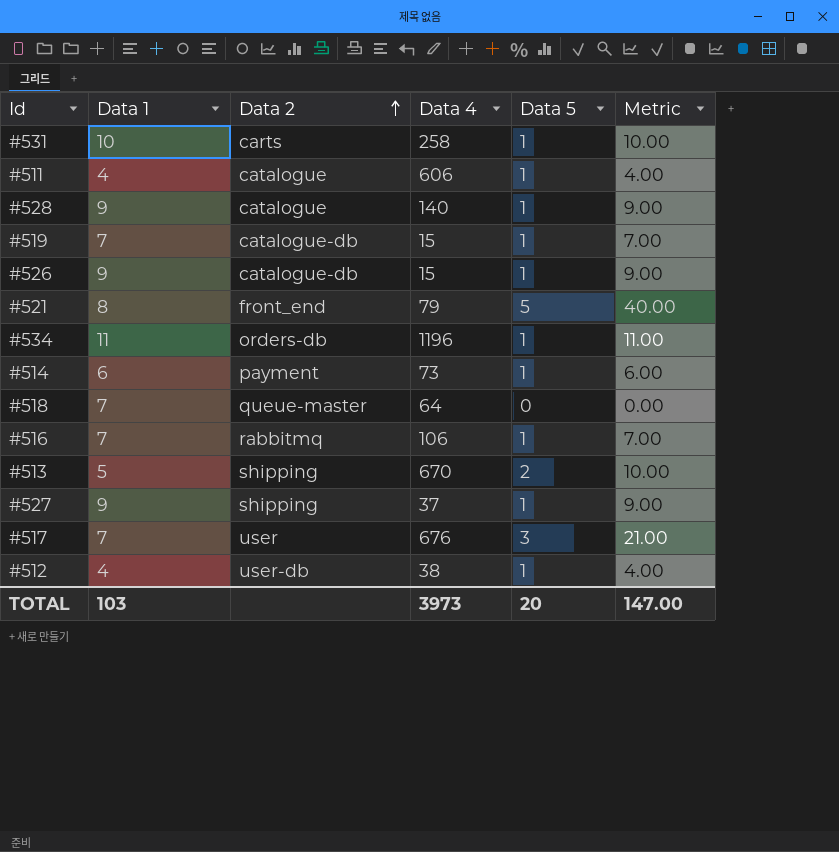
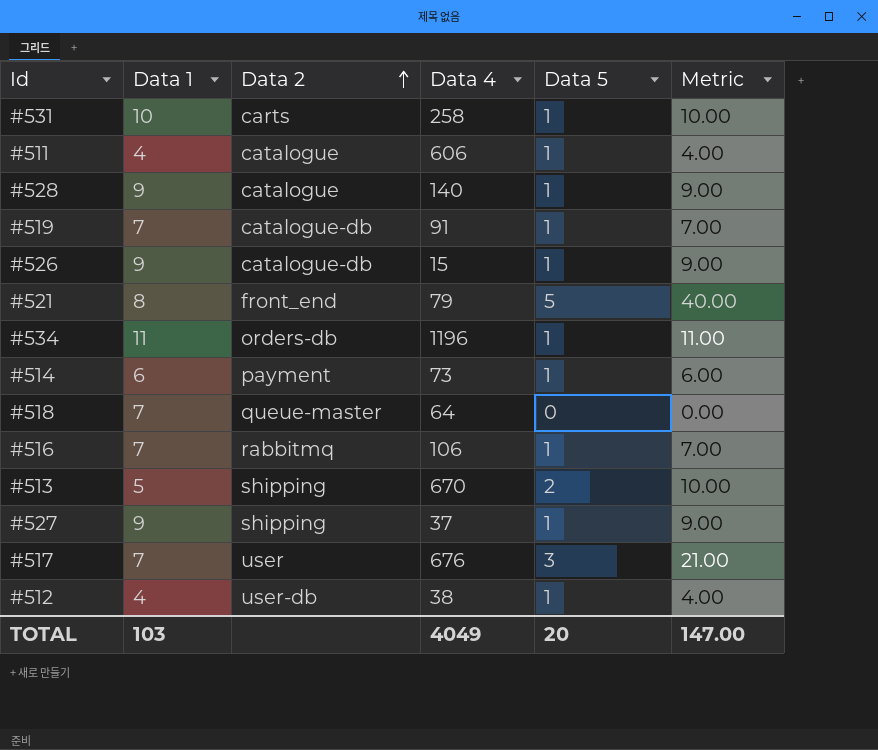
#519 | Data 4: 15 -> 91
TOTAL | Data 4: 3973 -> 4049

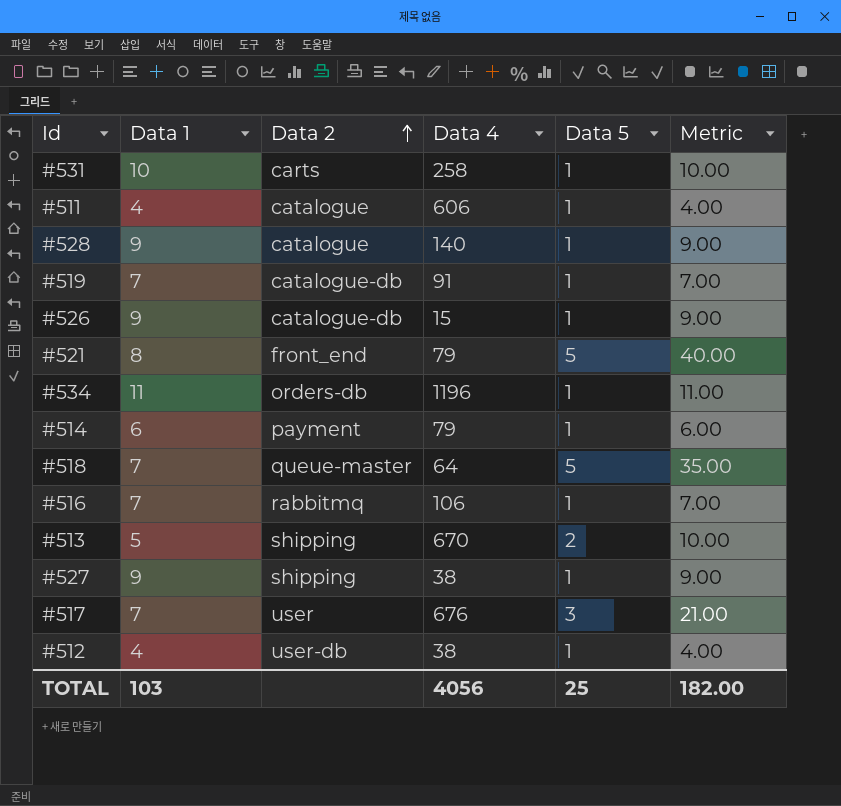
#514 | Data 4: 73 -> 79
#518 | Data 5: 0 -> 5
#518 | Metric: 0.00 -> 35.00
#527 | Data 4: 37 -> 38
TOTAL | Data 4: 4049 -> 4056
TOTAL | Data 5: 20 -> 25
TOTAL | Metric: 147.00 -> 182.00

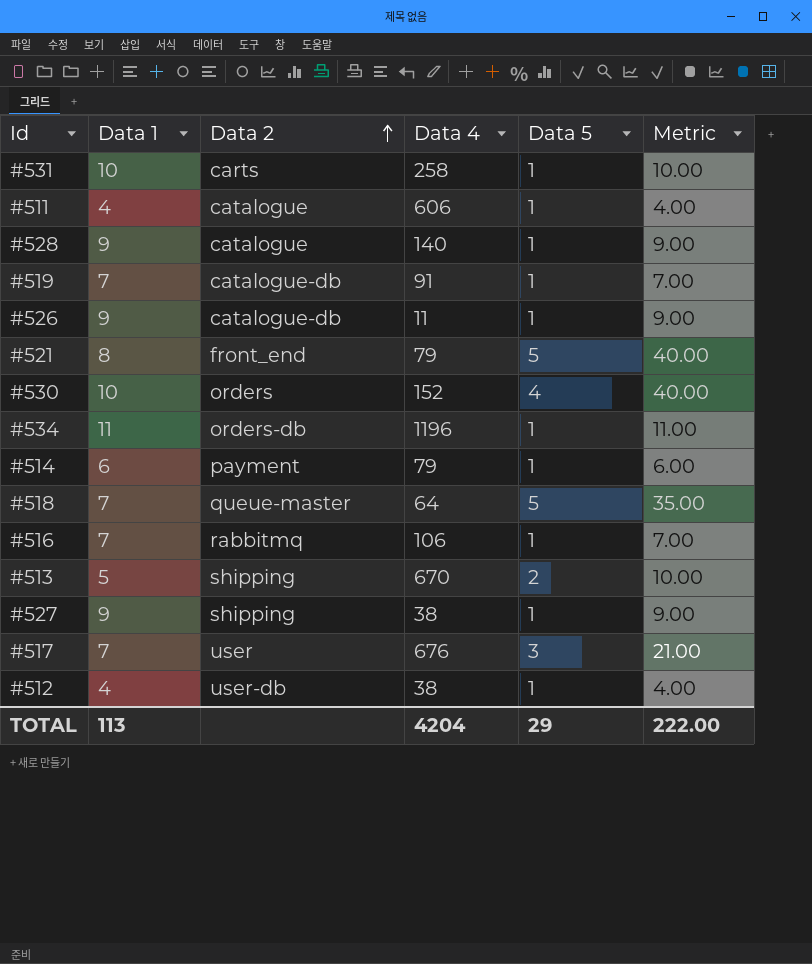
#526 | Data 4: 15 -> 11
row #530: none -> 10 | orders | 152 | 4 | 40.00
TOTAL | Data 1: 103 -> 113
TOTAL | Data 4: 4056 -> 4204
TOTAL | Data 5: 25 -> 29
TOTAL | Metric: 182.00 -> 222.00

